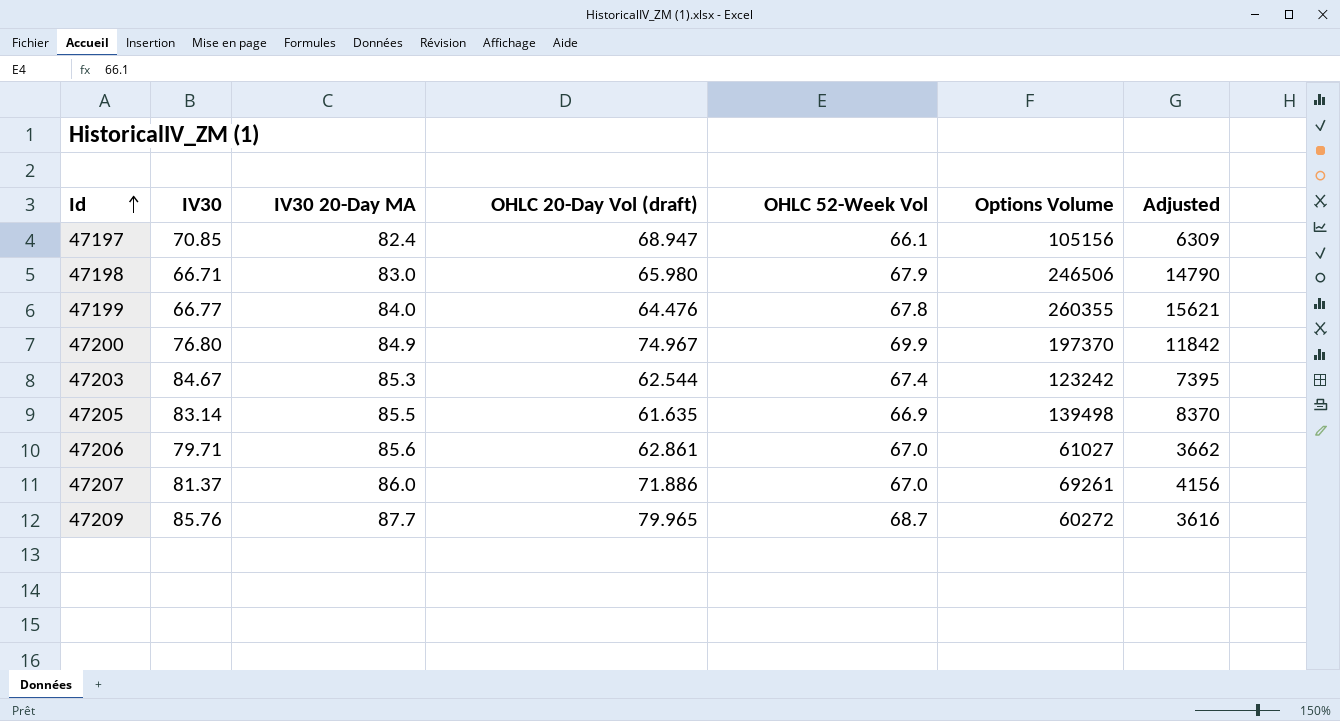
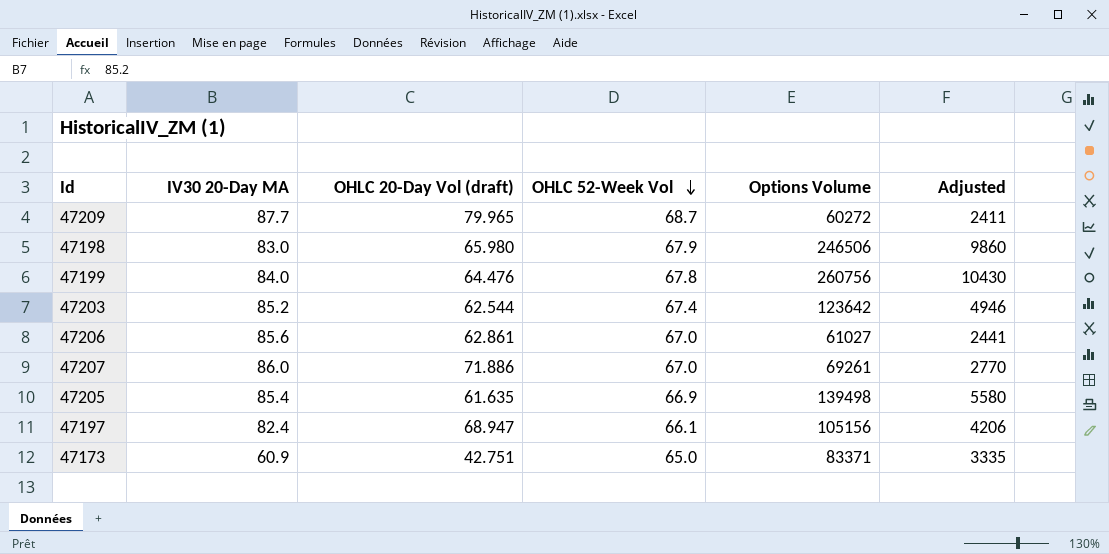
row order: Id ascending -> OHLC 52-Week Vol descending
column IV30 | position: 2 -> none
column Adjusted | formula: [Options Volume] * 0.06 -> [Options Volume] * 0.04
row 47200: 76.80 | 84.9 | 74.967 | 69.9 | 197370 | 11842 -> none
47199 | Options Volume: 260355 -> 260756
47203 | IV30 20-Day MA: 85.3 -> 85.2
47203 | Options Volume: 123242 -> 123642
47205 | IV30 20-Day MA: 85.5 -> 85.4
row 47173: none -> 60.9 | 42.751 | 65.0 | 83371 | 3335

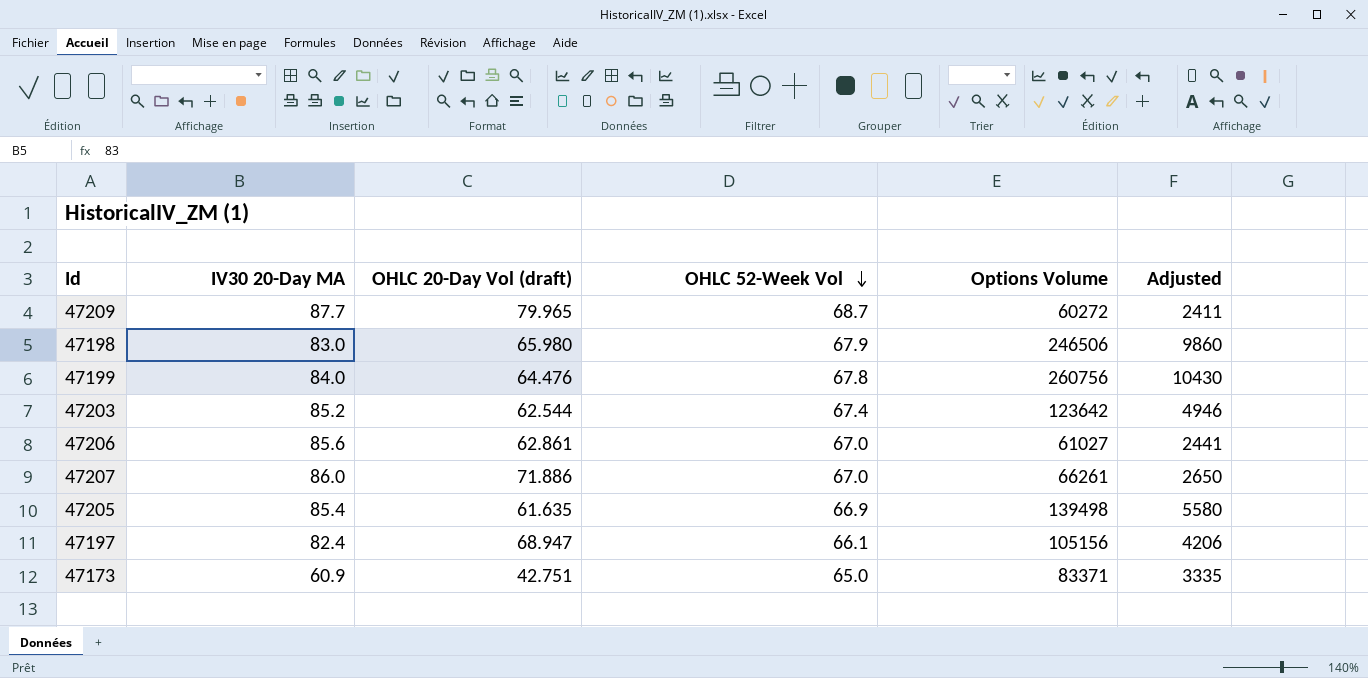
47207 | Options Volume: 69261 -> 66261
47207 | Adjusted: 2770 -> 2650

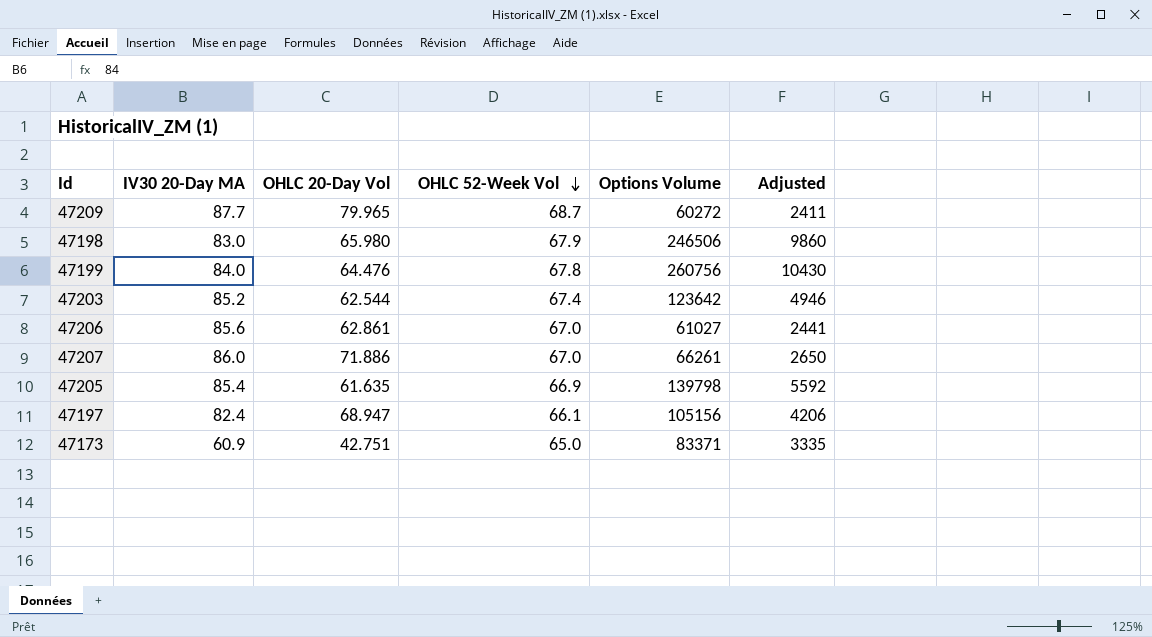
column name: OHLC 20-Day Vol (draft) -> OHLC 20-Day Vol
47205 | Options Volume: 139498 -> 139798
47205 | Adjusted: 5580 -> 5592

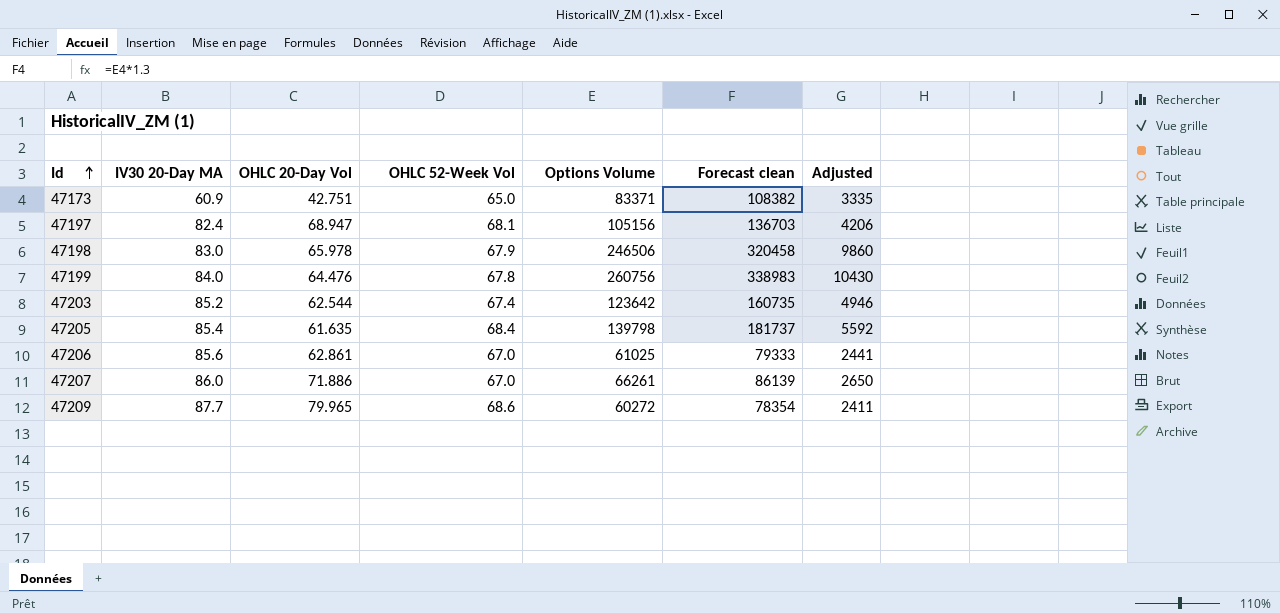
row order: OHLC 52-Week Vol descending -> Id ascending
column Forecast clean | formula: none -> [Options Volume] * 1.3
47197 | OHLC 52-Week Vol: 66.1 -> 68.1
47198 | OHLC 20-Day Vol: 65.980 -> 65.978
47205 | OHLC 52-Week Vol: 66.9 -> 68.4
47206 | Options Volume: 61027 -> 61025
47209 | OHLC 52-Week Vol: 68.7 -> 68.6

